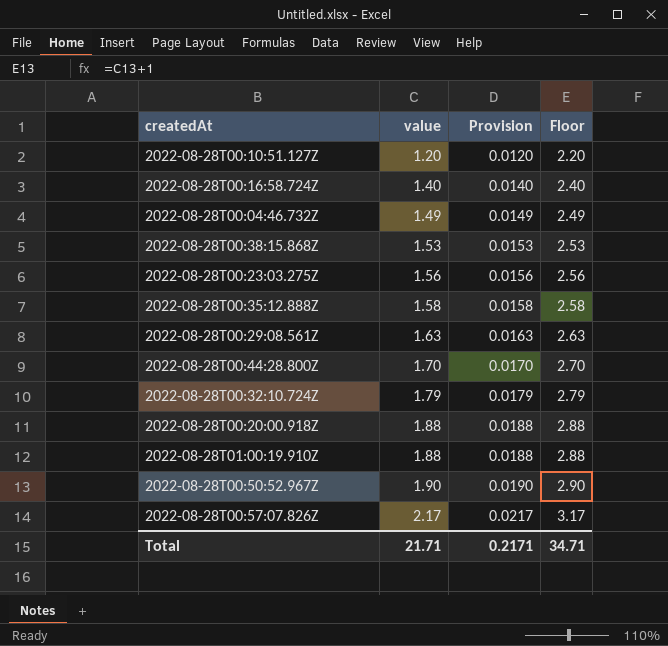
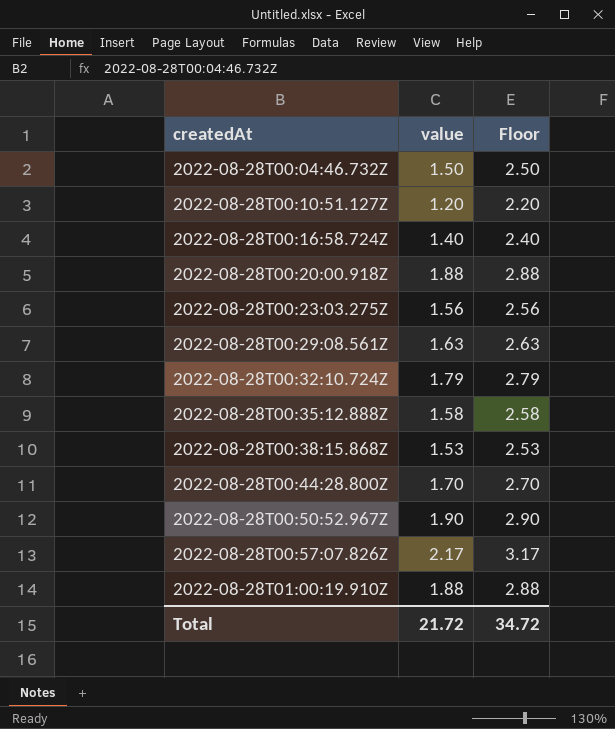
row order: value ascending -> createdAt ascending
column Provision | formula: [value] * 0.01 -> none
2022-08-28T00:04:46.732Z | value: 1.49 -> 1.50
2022-08-28T00:04:46.732Z | Floor: 2.49 -> 2.50
Total | value: 21.71 -> 21.72
Total | Floor: 34.71 -> 34.72

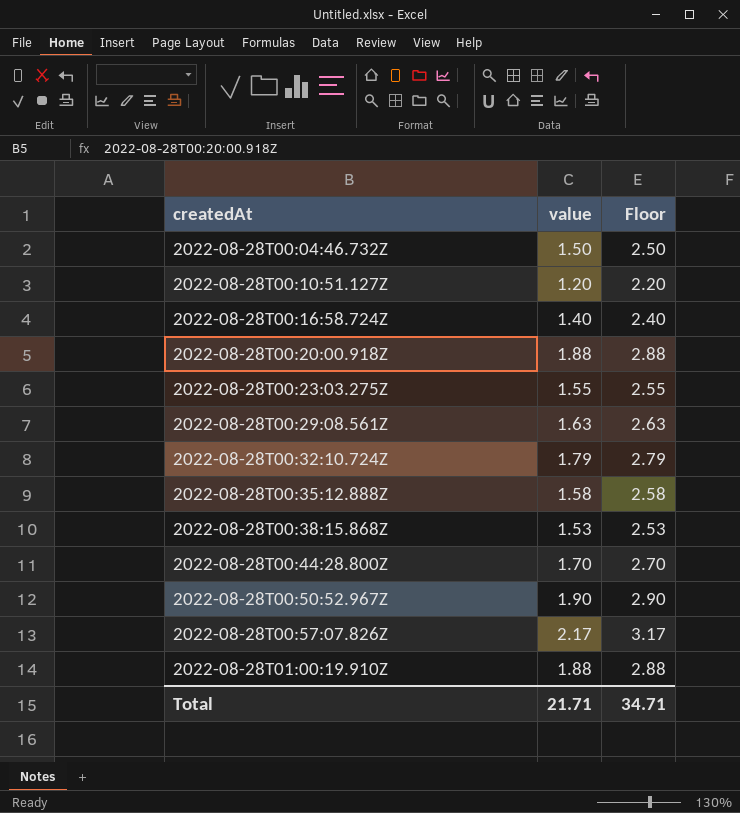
2022-08-28T00:23:03.275Z | value: 1.56 -> 1.55
2022-08-28T00:23:03.275Z | Floor: 2.56 -> 2.55
Total | value: 21.72 -> 21.71
Total | Floor: 34.72 -> 34.71

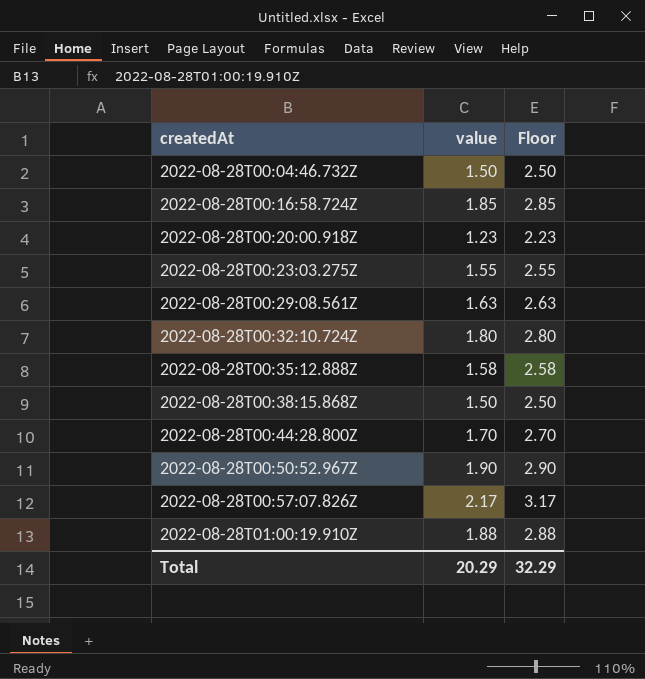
row 2022-08-28T00:10:51.127Z: 1.20 | 2.20 -> none
2022-08-28T00:16:58.724Z | value: 1.40 -> 1.85
2022-08-28T00:16:58.724Z | Floor: 2.40 -> 2.85
2022-08-28T00:20:00.918Z | value: 1.88 -> 1.23
2022-08-28T00:20:00.918Z | Floor: 2.88 -> 2.23
2022-08-28T00:32:10.724Z | value: 1.79 -> 1.80
2022-08-28T00:32:10.724Z | Floor: 2.79 -> 2.80
2022-08-28T00:38:15.868Z | value: 1.53 -> 1.50
2022-08-28T00:38:15.868Z | Floor: 2.53 -> 2.50
Total | value: 21.71 -> 20.29
Total | Floor: 34.71 -> 32.29

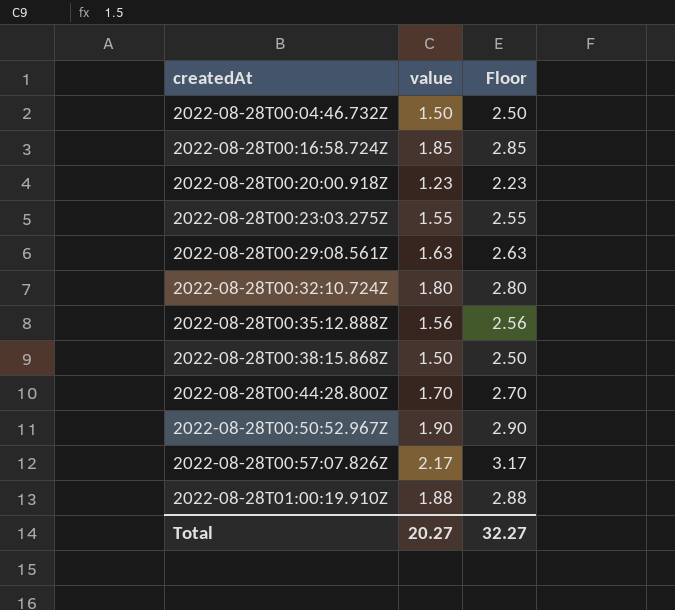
2022-08-28T00:35:12.888Z | value: 1.58 -> 1.56
2022-08-28T00:35:12.888Z | Floor: 2.58 -> 2.56
Total | value: 20.29 -> 20.27
Total | Floor: 32.29 -> 32.27

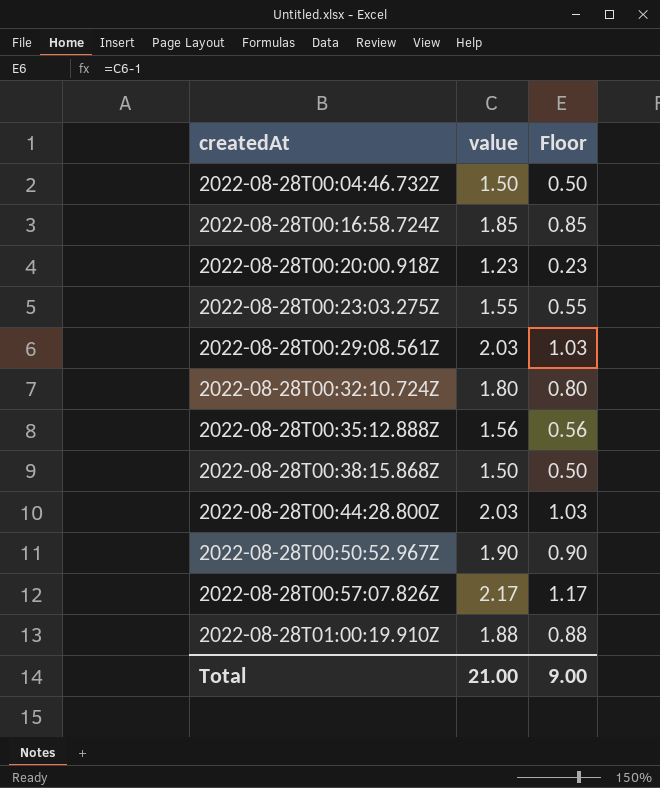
column Floor | formula: [value] + 1 -> [value] - 1
2022-08-28T00:29:08.561Z | value: 1.63 -> 2.03
2022-08-28T00:44:28.800Z | value: 1.70 -> 2.03
Total | value: 20.27 -> 21.00
Total | Floor: 32.27 -> 9.00

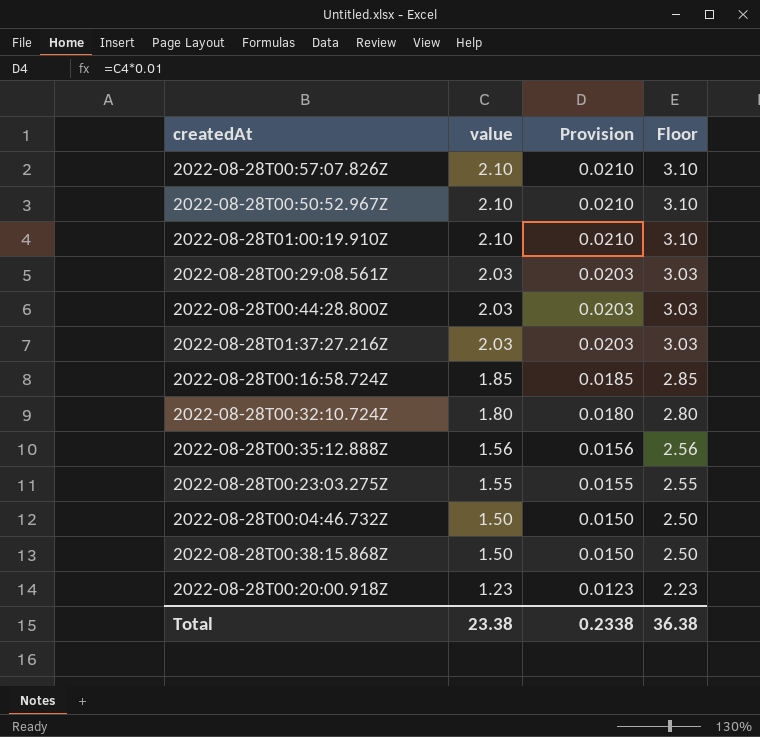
row order: createdAt ascending -> value descending
column Provision | formula: none -> [value] * 0.01
column Floor | formula: [value] - 1 -> [value] + 1
2022-08-28T00:57:07.826Z | value: 2.17 -> 2.10
2022-08-28T00:50:52.967Z | value: 1.90 -> 2.10
2022-08-28T01:00:19.910Z | value: 1.88 -> 2.10
row 2022-08-28T01:37:27.216Z: none -> 2.03 | 0.0203 | 3.03
Total | value: 21.00 -> 23.38
Total | Floor: 9.00 -> 36.38

